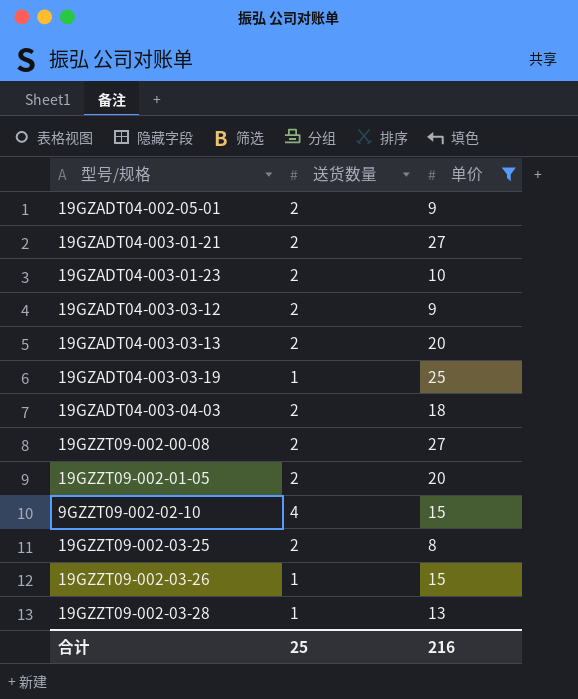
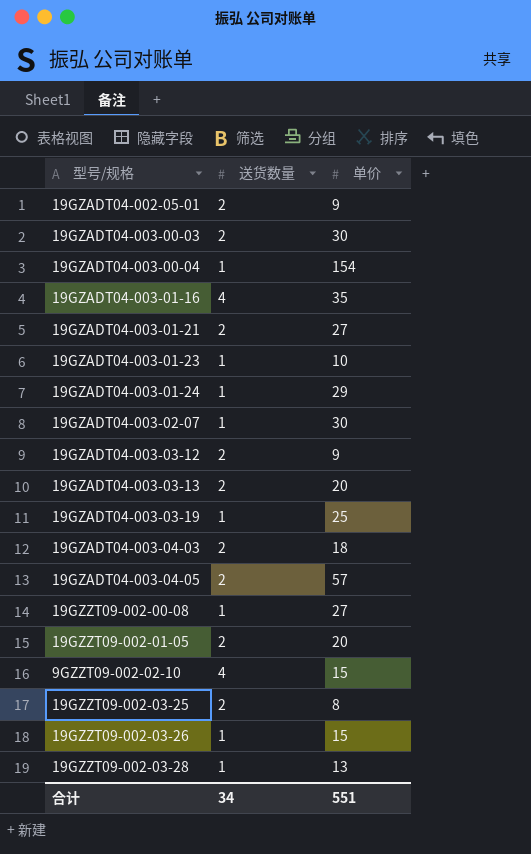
filter: 单价 <= 27 -> none
19GZADT04-003-01-23 | 送货数量: 2 -> 1
19GZZT09-002-00-08 | 送货数量: 2 -> 1
合计 | 送货数量: 25 -> 34
合计 | 单价: 216 -> 551

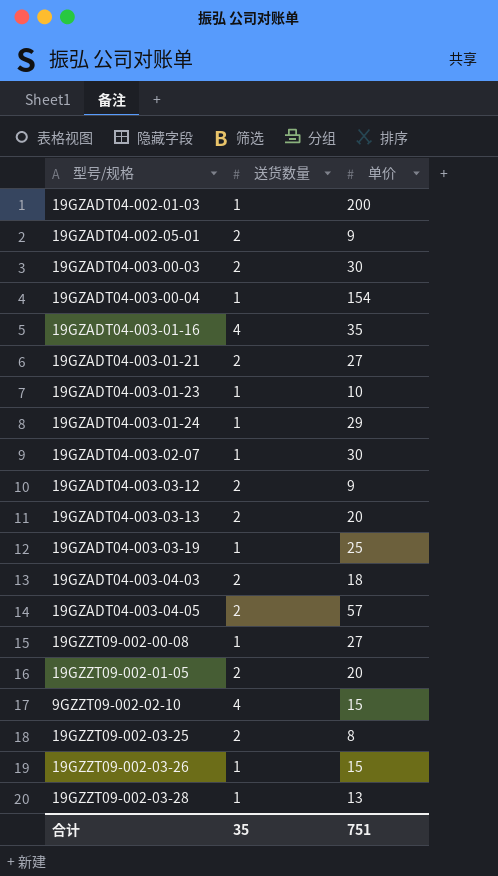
row 19GZADT04-002-01-03: none -> 1 | 200
合计 | 送货数量: 34 -> 35
合计 | 单价: 551 -> 751

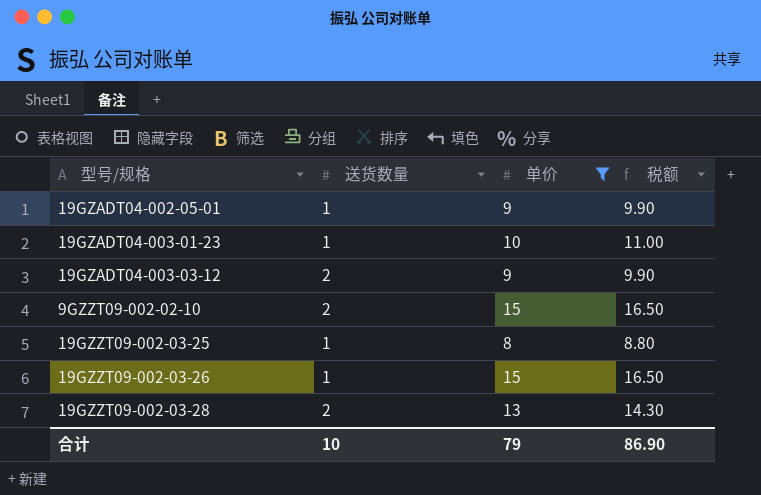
filter: none -> 单价 <= 15
column 税额 | formula: none -> [单价] * 1.1
19GZADT04-002-05-01 | 送货数量: 2 -> 1
9GZZT09-002-02-10 | 送货数量: 4 -> 2
19GZZT09-002-03-25 | 送货数量: 2 -> 1
19GZZT09-002-03-28 | 送货数量: 1 -> 2
合计 | 送货数量: 35 -> 10
合计 | 单价: 751 -> 79

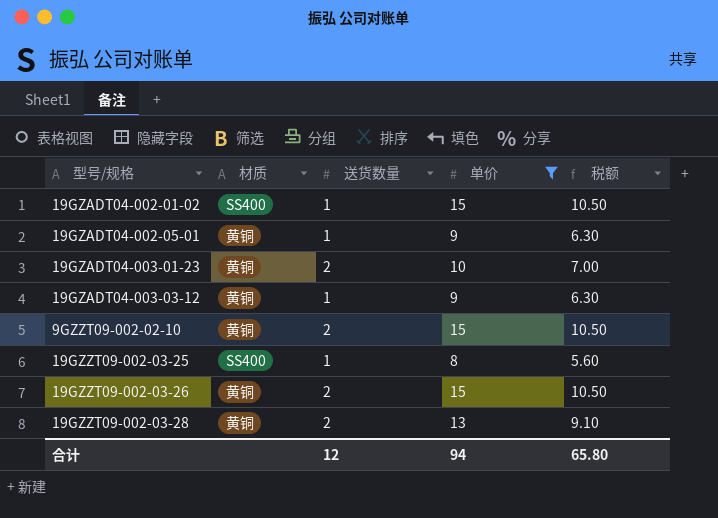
column 材质 | position: none -> 2
column 税额 | formula: [单价] * 1.1 -> [单价] * 0.7
row 19GZADT04-002-01-02: none -> SS400 | 1 | 15 | 10.50
19GZADT04-003-01-23 | 送货数量: 1 -> 2
19GZADT04-003-03-12 | 送货数量: 2 -> 1
19GZZT09-002-03-26 | 送货数量: 1 -> 2
合计 | 送货数量: 10 -> 12
合计 | 单价: 79 -> 94
合计 | 税额: 86.90 -> 65.80

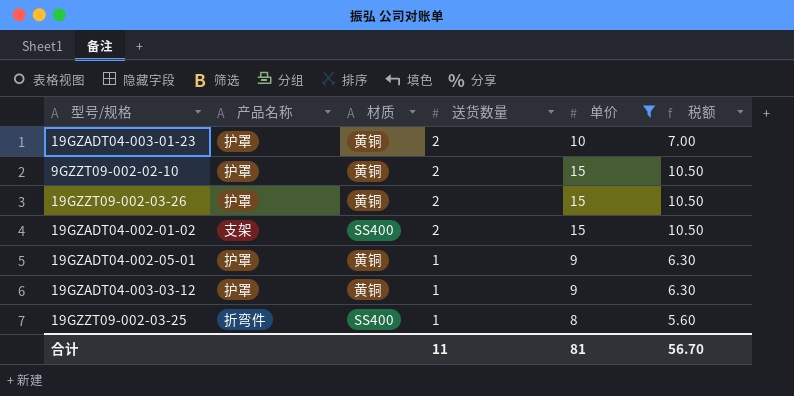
row order: none -> 送货数量 descending
column 产品名称 | position: none -> 2
row 19GZZT09-002-03-28: 黄铜 | 2 | 13 | 9.10 -> none
19GZADT04-002-01-02 | 送货数量: 1 -> 2
合计 | 送货数量: 12 -> 11
合计 | 单价: 94 -> 81
合计 | 税额: 65.80 -> 56.70

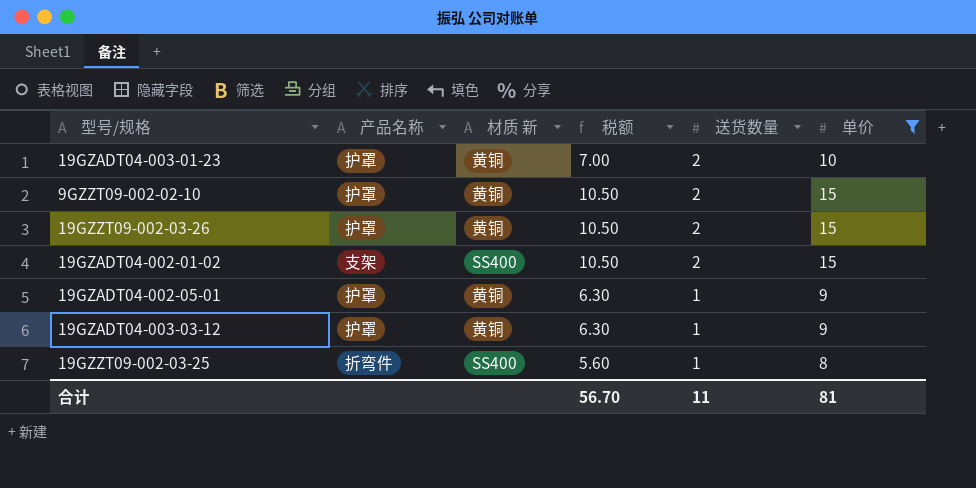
column name: 材质 -> 材质 新
column 税额 | position: 6 -> 4

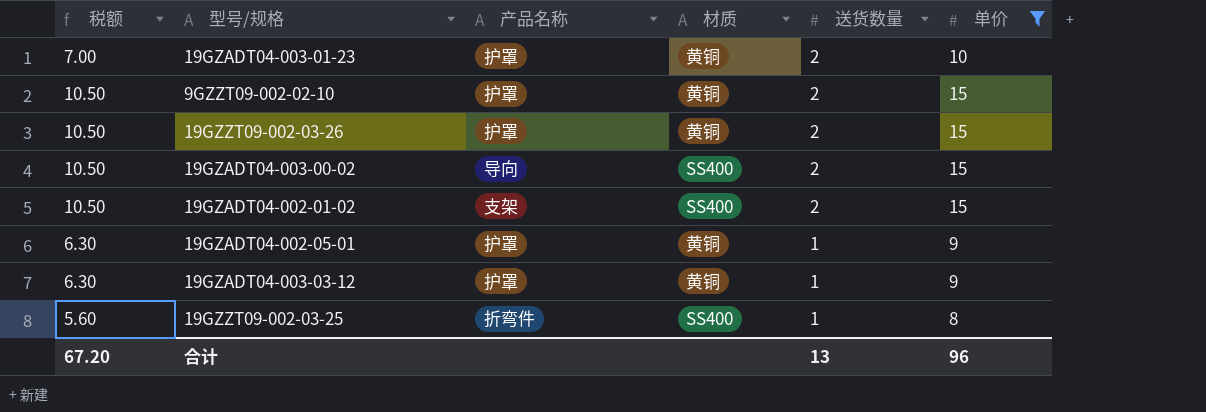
column 税额 | position: 4 -> 1
column name: 材质 新 -> 材质
row 19GZADT04-003-00-02: none -> 10.50 | 导向 | SS400 | 2 | 15
合计 | 税额: 56.70 -> 67.20
合计 | 送货数量: 11 -> 13
合计 | 单价: 81 -> 96

